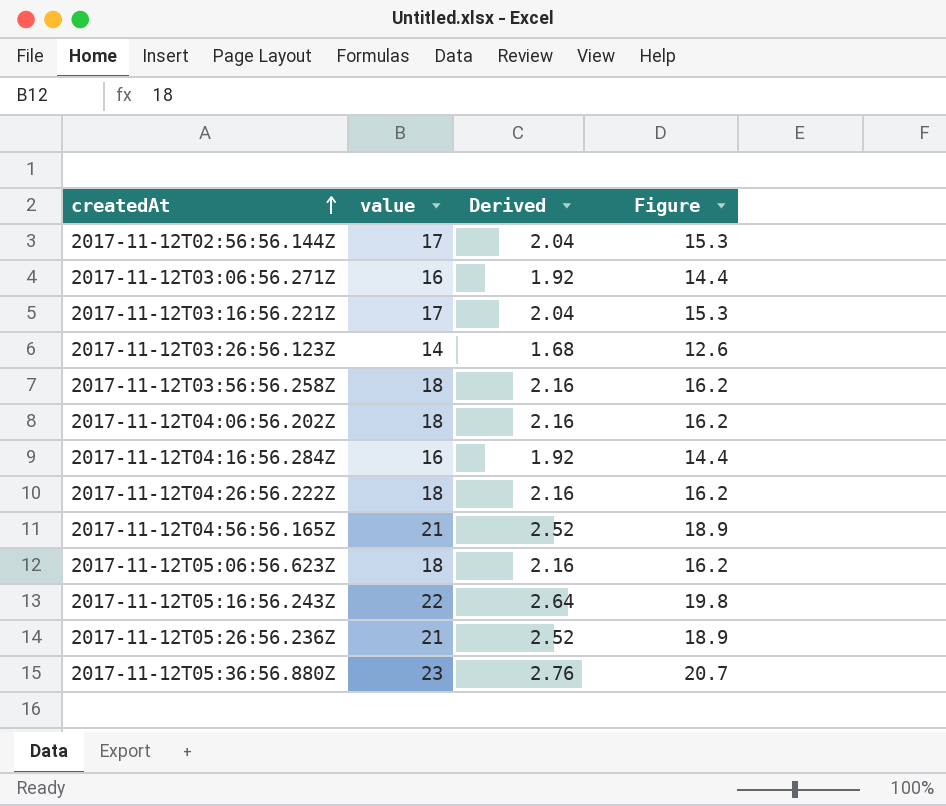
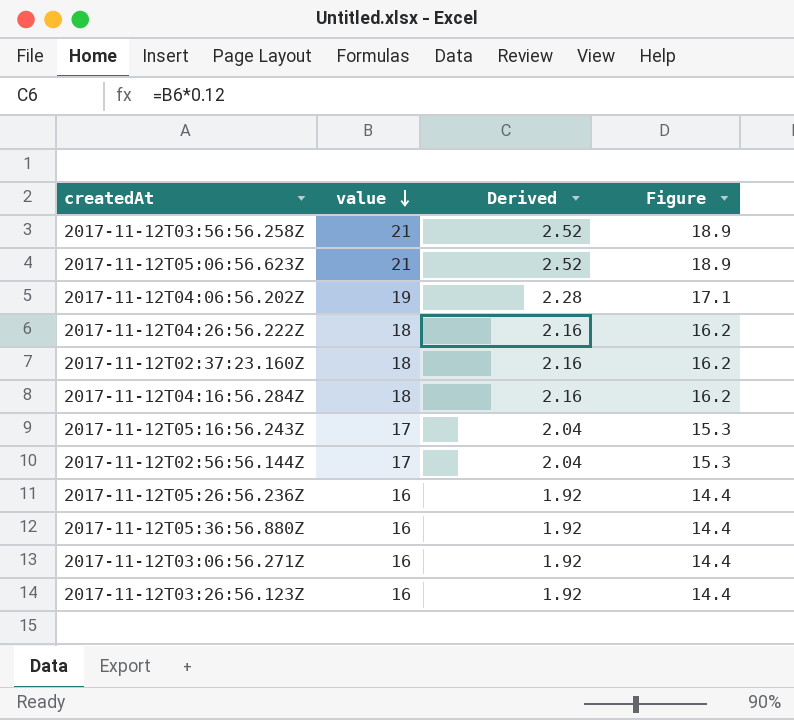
row order: createdAt ascending -> value descending
row 2017-11-12T03:16:56.221Z: 17 | 2.04 | 15.3 -> none
row 2017-11-12T04:56:56.165Z: 21 | 2.52 | 18.9 -> none
2017-11-12T03:56:56.258Z | value: 18 -> 21
2017-11-12T03:56:56.258Z | Derived: 2.16 -> 2.52
2017-11-12T03:56:56.258Z | Figure: 16.2 -> 18.9
2017-11-12T05:06:56.623Z | value: 18 -> 21
2017-11-12T05:06:56.623Z | Derived: 2.16 -> 2.52
2017-11-12T05:06:56.623Z | Figure: 16.2 -> 18.9
2017-11-12T04:06:56.202Z | value: 18 -> 19
2017-11-12T04:06:56.202Z | Derived: 2.16 -> 2.28
2017-11-12T04:06:56.202Z | Figure: 16.2 -> 17.1
row 2017-11-12T02:37:23.160Z: none -> 18 | 2.16 | 16.2
2017-11-12T04:16:56.284Z | value: 16 -> 18
2017-11-12T04:16:56.284Z | Derived: 1.92 -> 2.16
2017-11-12T04:16:56.284Z | Figure: 14.4 -> 16.2
2017-11-12T05:16:56.243Z | value: 22 -> 17
2017-11-12T05:16:56.243Z | Derived: 2.64 -> 2.04
2017-11-12T05:16:56.243Z | Figure: 19.8 -> 15.3
2017-11-12T05:26:56.236Z | value: 21 -> 16
2017-11-12T05:26:56.236Z | Derived: 2.52 -> 1.92
2017-11-12T05:26:56.236Z | Figure: 18.9 -> 14.4
2017-11-12T05:36:56.880Z | value: 23 -> 16
2017-11-12T05:36:56.880Z | Derived: 2.76 -> 1.92
2017-11-12T05:36:56.880Z | Figure: 20.7 -> 14.4
2017-11-12T03:26:56.123Z | value: 14 -> 16
2017-11-12T03:26:56.123Z | Derived: 1.68 -> 1.92
2017-11-12T03:26:56.123Z | Figure: 12.6 -> 14.4

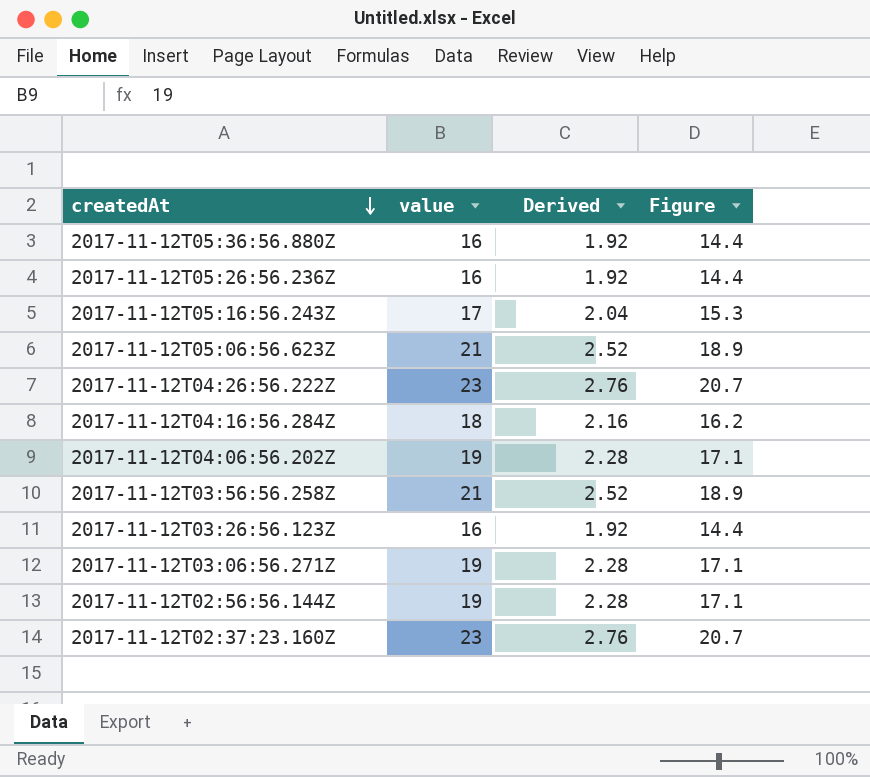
row order: value descending -> createdAt descending
2017-11-12T04:26:56.222Z | value: 18 -> 23
2017-11-12T04:26:56.222Z | Derived: 2.16 -> 2.76
2017-11-12T04:26:56.222Z | Figure: 16.2 -> 20.7
2017-11-12T03:06:56.271Z | value: 16 -> 19
2017-11-12T03:06:56.271Z | Derived: 1.92 -> 2.28
2017-11-12T03:06:56.271Z | Figure: 14.4 -> 17.1
2017-11-12T02:56:56.144Z | value: 17 -> 19
2017-11-12T02:56:56.144Z | Derived: 2.04 -> 2.28
2017-11-12T02:56:56.144Z | Figure: 15.3 -> 17.1
2017-11-12T02:37:23.160Z | value: 18 -> 23
2017-11-12T02:37:23.160Z | Derived: 2.16 -> 2.76
2017-11-12T02:37:23.160Z | Figure: 16.2 -> 20.7

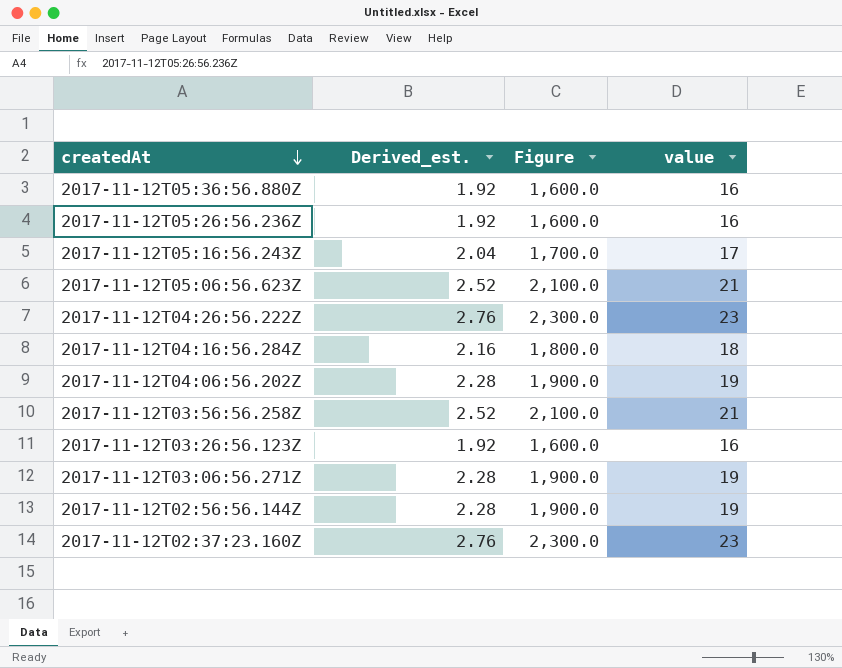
column name: Derived -> Derived_est.
column Figure | formula: [value] * 0.9 -> [value] * 100
column value | position: 2 -> 4

